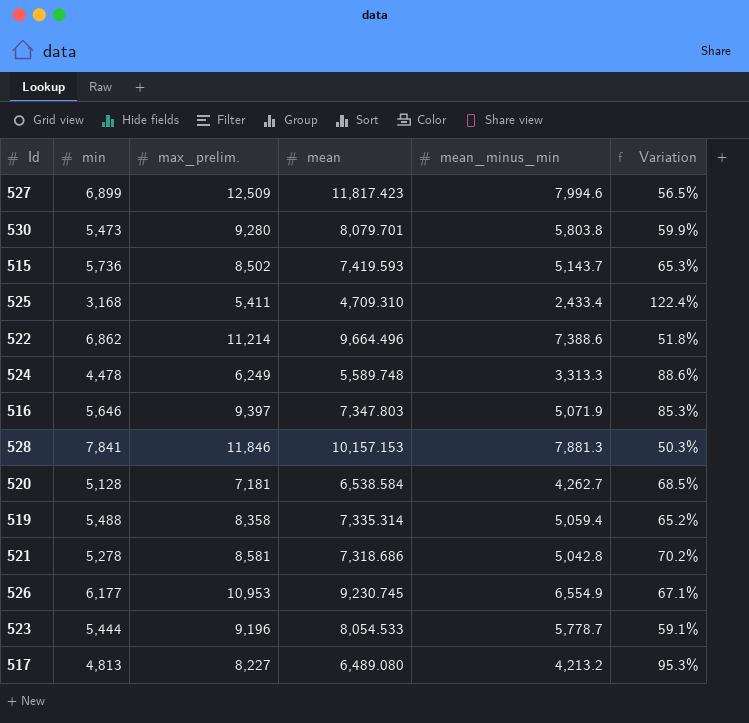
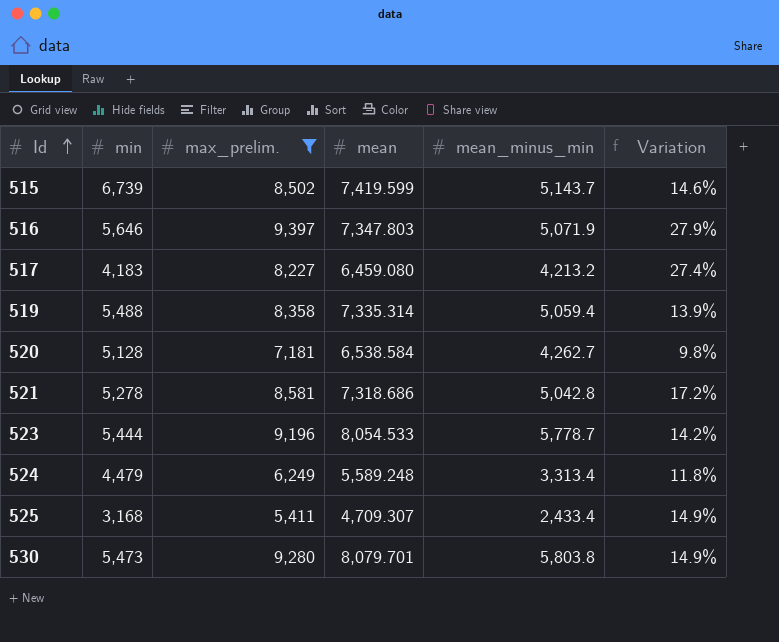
filter: none -> max_prelim. <= 9,397
row order: none -> Id ascending
column Variation | formula: ([max_prelim.] - [mean_minus_min]) / [mean_minus_min] -> ([max_prelim.] - [mean]) / [mean]
515 | min: 5,736 -> 6,739
515 | mean: 7,419.593 -> 7,419.599
517 | min: 4,813 -> 4,183
517 | mean: 6,489.080 -> 6,459.080
524 | min: 4,478 -> 4,479
524 | mean: 5,589.748 -> 5,589.248
524 | mean_minus_min: 3,313.3 -> 3,313.4
525 | mean: 4,709.310 -> 4,709.307

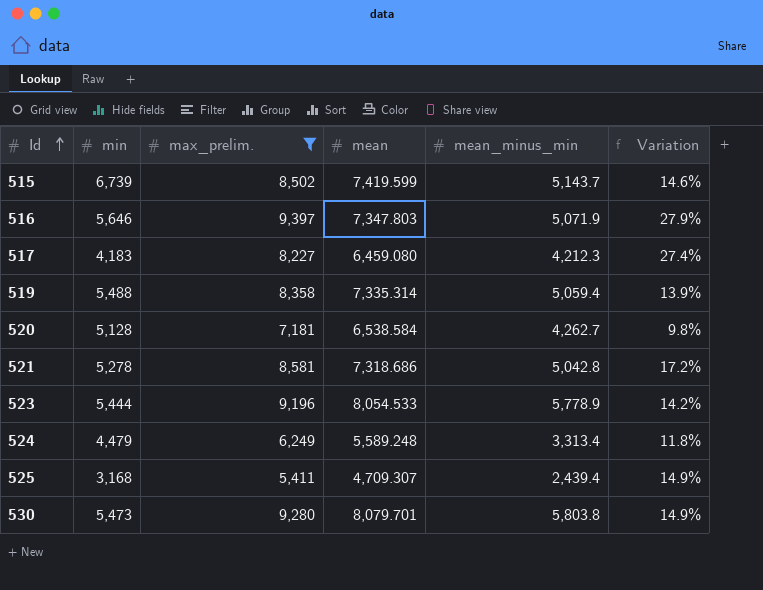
517 | mean_minus_min: 4,213.2 -> 4,212.3
523 | mean_minus_min: 5,778.7 -> 5,778.9
525 | mean_minus_min: 2,433.4 -> 2,439.4

